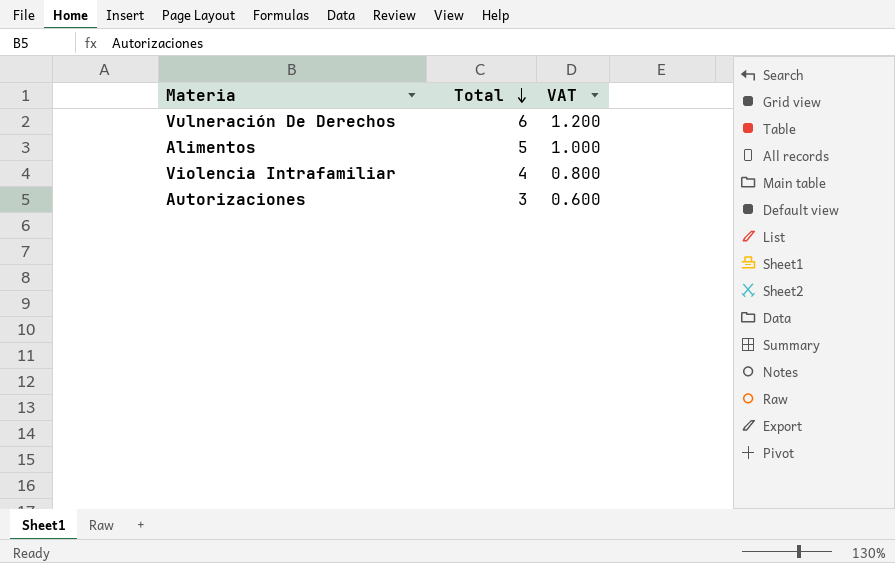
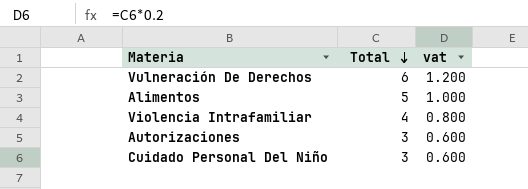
column name: VAT -> vat
row Cuidado Personal Del Niño: none -> 3 | 0.600

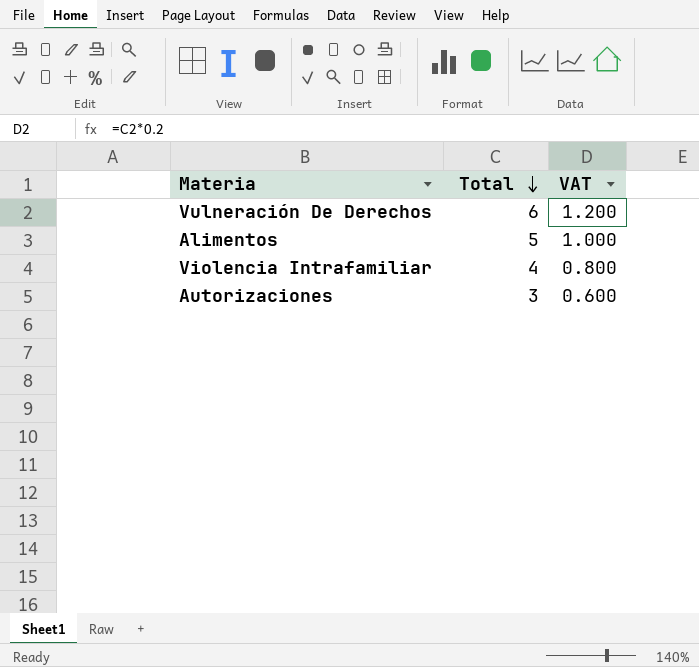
column name: vat -> VAT
row Cuidado Personal Del Niño: 3 | 0.600 -> none

